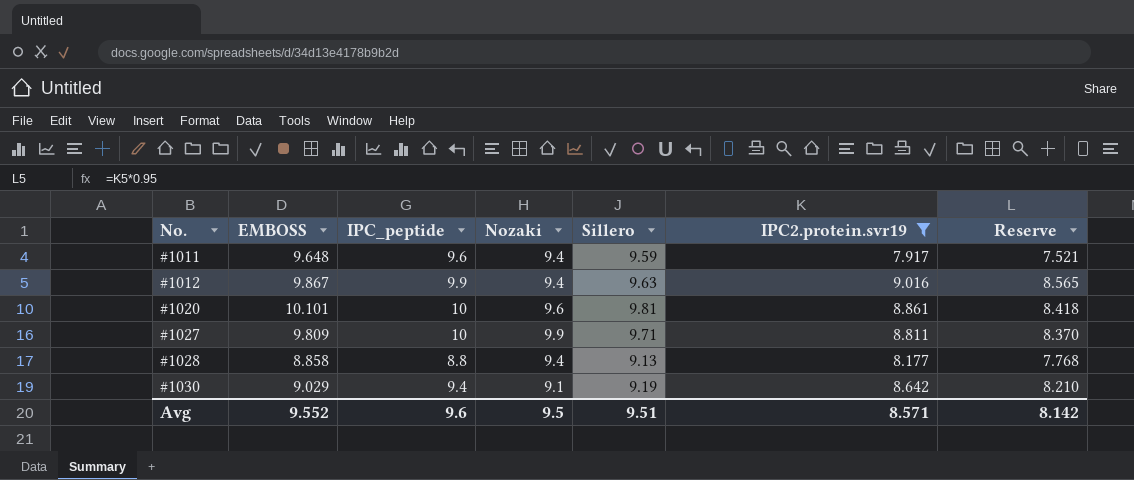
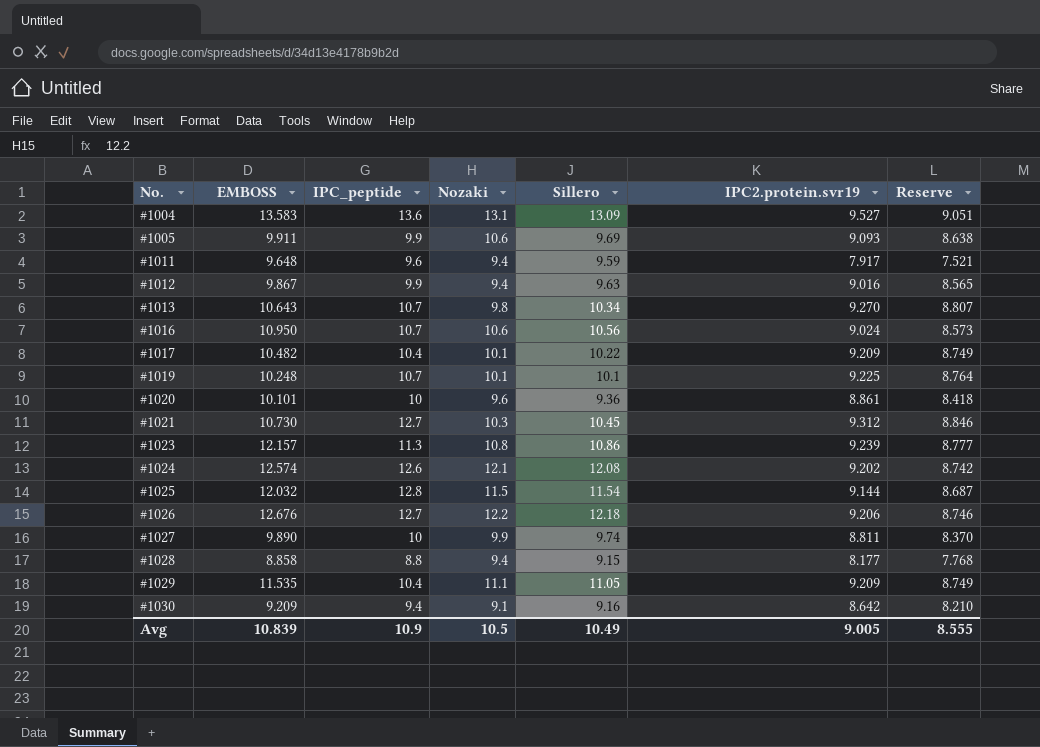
filter: IPC2.protein.svr19 <= 9.016 -> none
#1020 | Sillero: 9.81 -> 9.36
#1027 | EMBOSS: 9.809 -> 9.890
#1027 | Sillero: 9.71 -> 9.74
#1028 | Sillero: 9.13 -> 9.15
#1030 | EMBOSS: 9.029 -> 9.209
#1030 | Sillero: 9.19 -> 9.16
Avg | EMBOSS: 9.552 -> 10.839
Avg | IPC_peptide: 9.6 -> 10.9
Avg | Nozaki: 9.5 -> 10.5
Avg | Sillero: 9.51 -> 10.49
Avg | IPC2.protein.svr19: 8.571 -> 9.005
Avg | Reserve: 8.142 -> 8.555

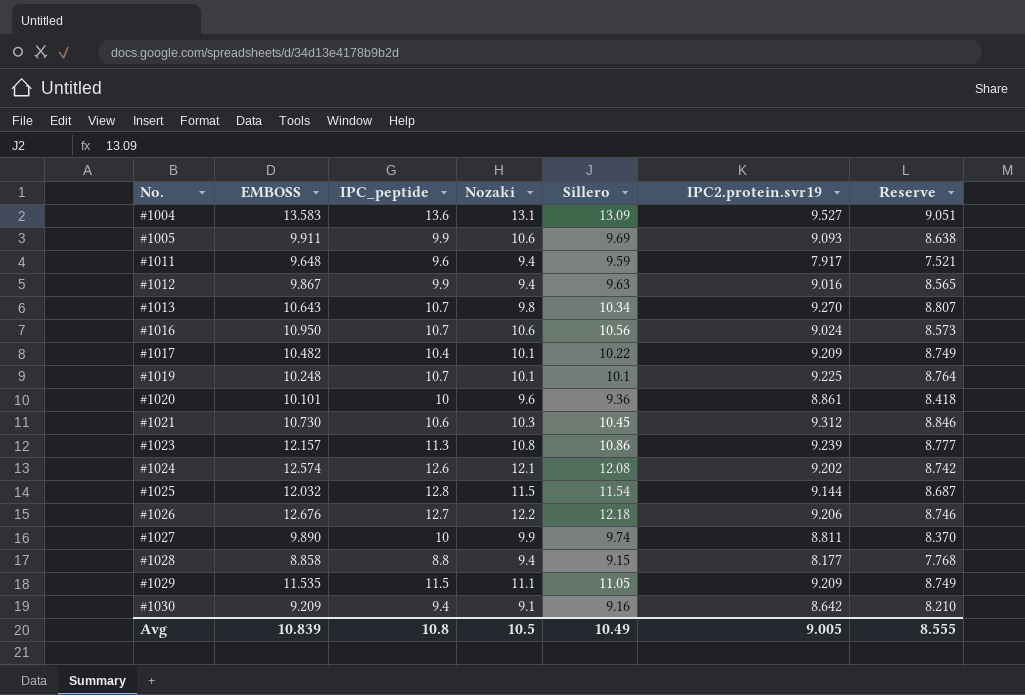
#1021 | IPC_peptide: 12.7 -> 10.6
#1029 | IPC_peptide: 10.4 -> 11.5
Avg | IPC_peptide: 10.9 -> 10.8

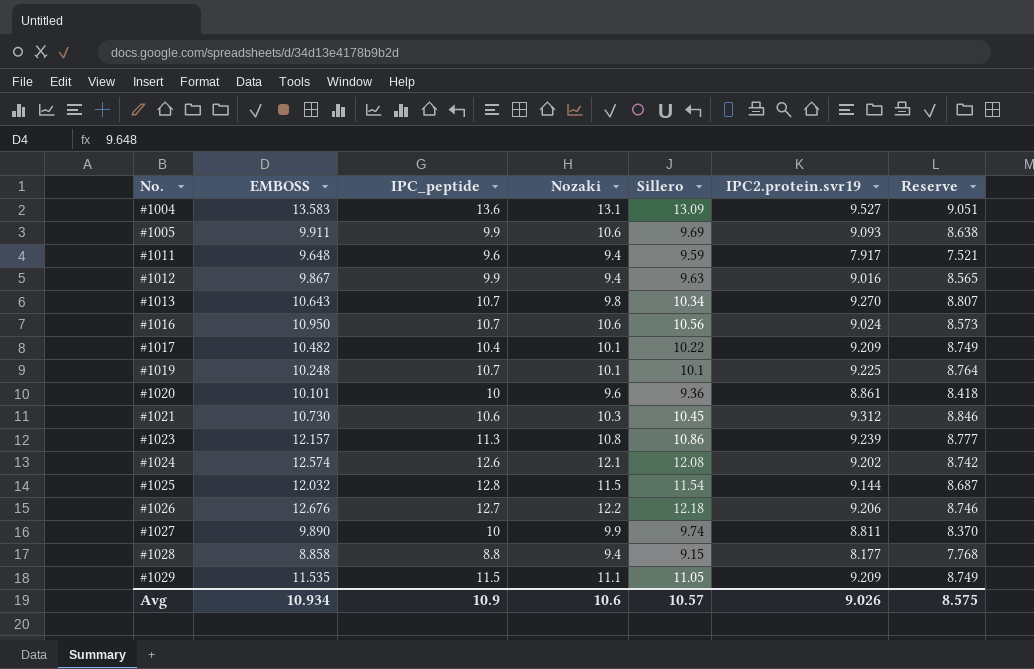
row #1030: 9.209 | 9.4 | 9.1 | 9.16 | 8.642 | 8.210 -> none
Avg | EMBOSS: 10.839 -> 10.934
Avg | IPC_peptide: 10.8 -> 10.9
Avg | Nozaki: 10.5 -> 10.6
Avg | Sillero: 10.49 -> 10.57
Avg | IPC2.protein.svr19: 9.005 -> 9.026
Avg | Reserve: 8.555 -> 8.575

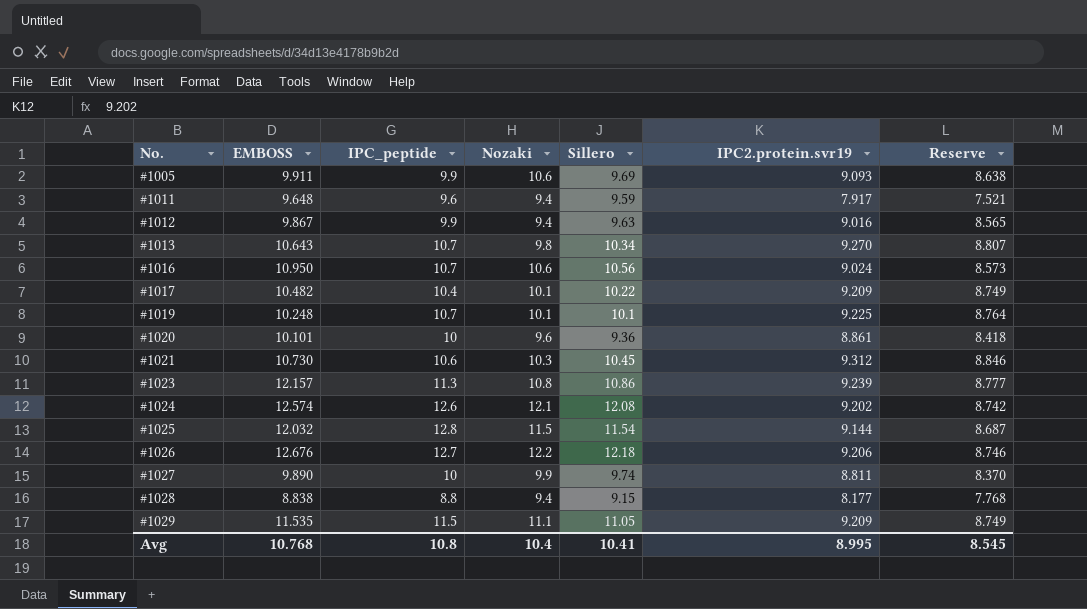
row #1004: 13.583 | 13.6 | 13.1 | 13.09 | 9.527 | 9.051 -> none
#1028 | EMBOSS: 8.858 -> 8.838
Avg | EMBOSS: 10.934 -> 10.768
Avg | IPC_peptide: 10.9 -> 10.8
Avg | Nozaki: 10.6 -> 10.4
Avg | Sillero: 10.57 -> 10.41
Avg | IPC2.protein.svr19: 9.026 -> 8.995
Avg | Reserve: 8.575 -> 8.545

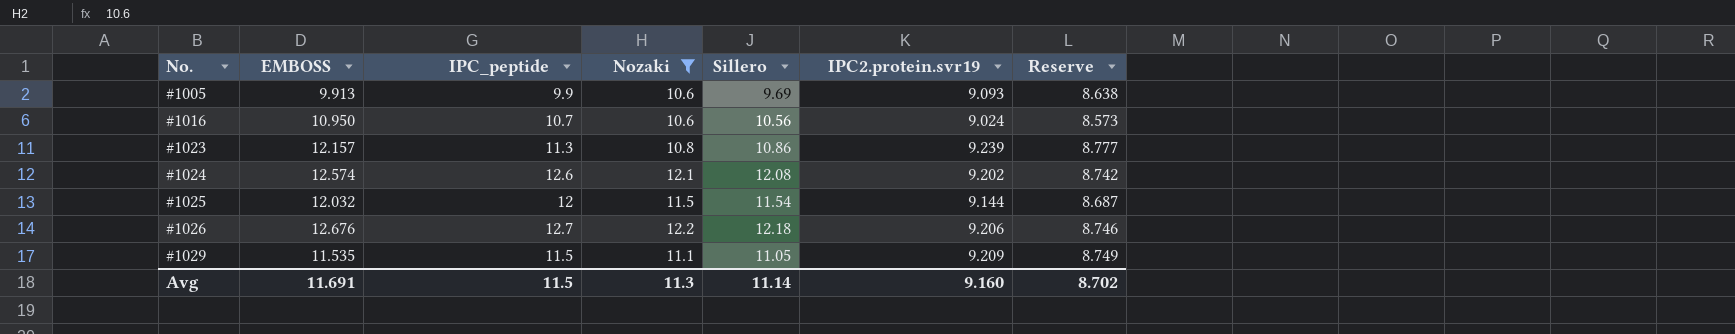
filter: none -> Nozaki >= 10.6
#1005 | EMBOSS: 9.911 -> 9.913
#1025 | IPC_peptide: 12.8 -> 12
Avg | EMBOSS: 10.768 -> 11.691
Avg | IPC_peptide: 10.8 -> 11.5
Avg | Nozaki: 10.4 -> 11.3
Avg | Sillero: 10.41 -> 11.14
Avg | IPC2.protein.svr19: 8.995 -> 9.160
Avg | Reserve: 8.545 -> 8.702

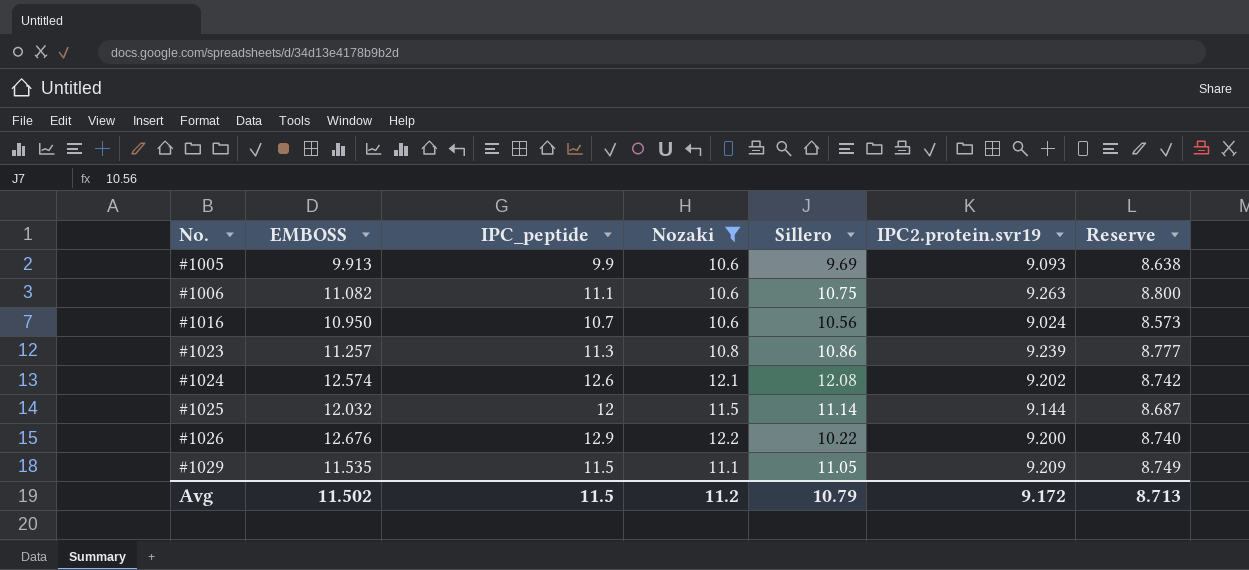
row #1006: none -> 11.082 | 11.1 | 10.6 | 10.75 | 9.263 | 8.800
#1023 | EMBOSS: 12.157 -> 11.257
#1025 | Sillero: 11.54 -> 11.14
#1026 | IPC_peptide: 12.7 -> 12.9
#1026 | Sillero: 12.18 -> 10.22
#1026 | IPC2.protein.svr19: 9.206 -> 9.200
#1026 | Reserve: 8.746 -> 8.740
Avg | EMBOSS: 11.691 -> 11.502
Avg | Nozaki: 11.3 -> 11.2
Avg | Sillero: 11.14 -> 10.79
Avg | IPC2.protein.svr19: 9.160 -> 9.172
Avg | Reserve: 8.702 -> 8.713

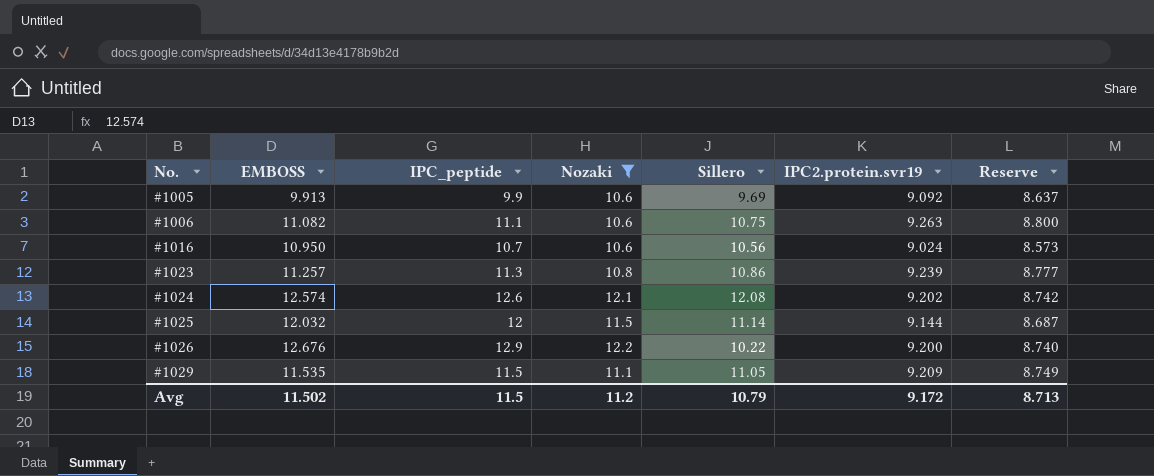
#1005 | IPC2.protein.svr19: 9.093 -> 9.092
#1005 | Reserve: 8.638 -> 8.637

